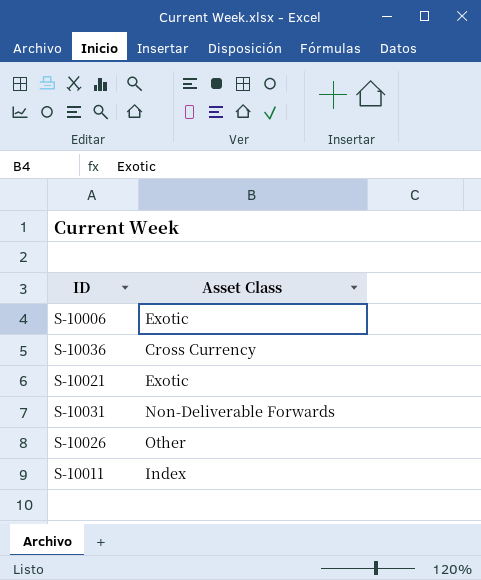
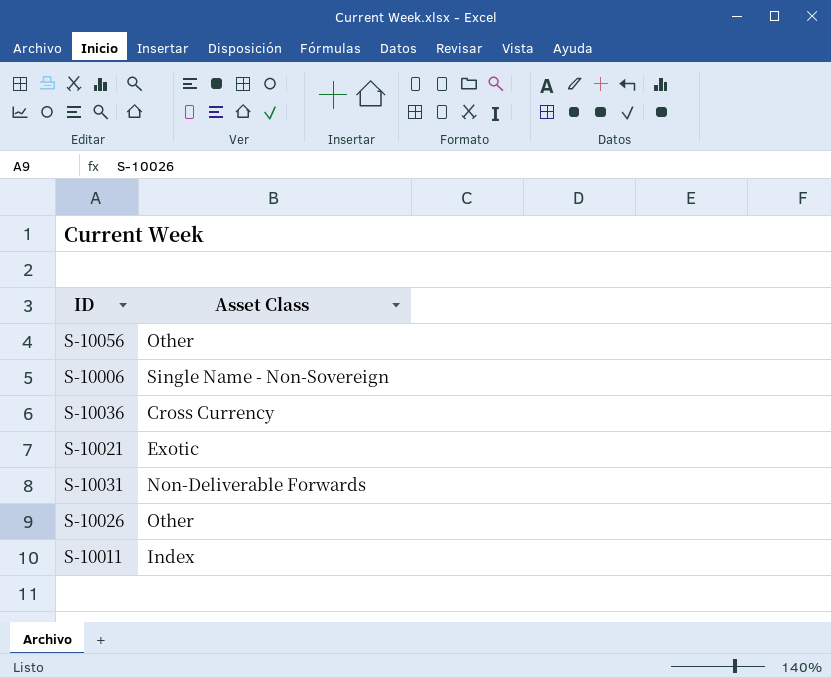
row S-10056: none -> Other
S-10006 | Asset Class: Exotic -> Single Name - Non-Sovereign

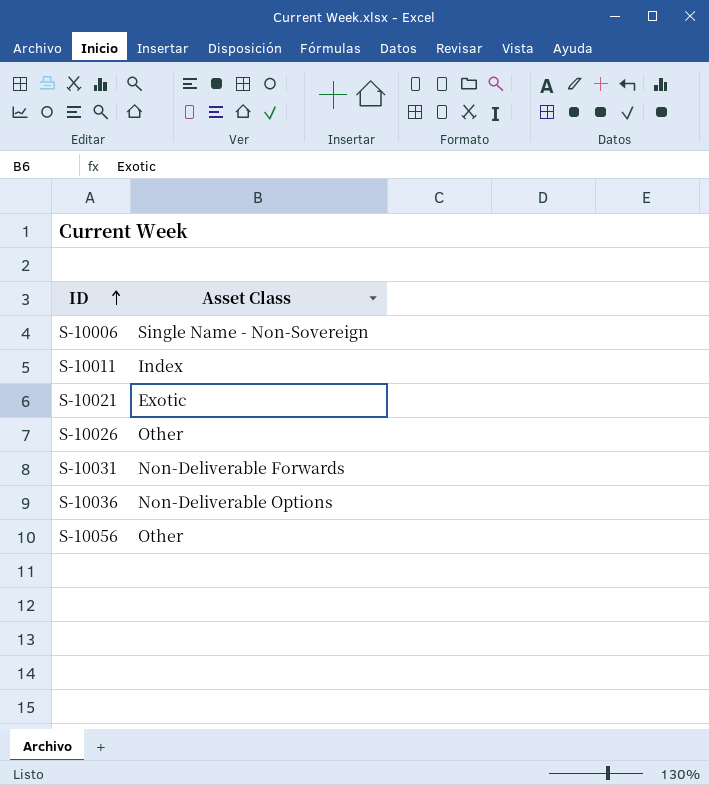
row order: none -> ID ascending
S-10036 | Asset Class: Cross Currency -> Non-Deliverable Options

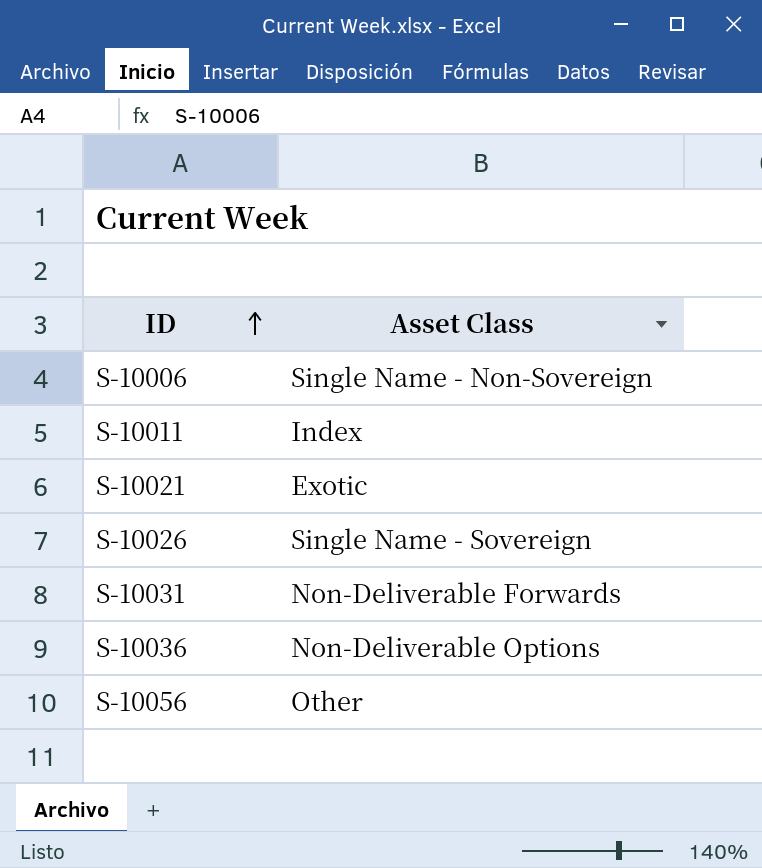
S-10026 | Asset Class: Other -> Single Name - Sovereign

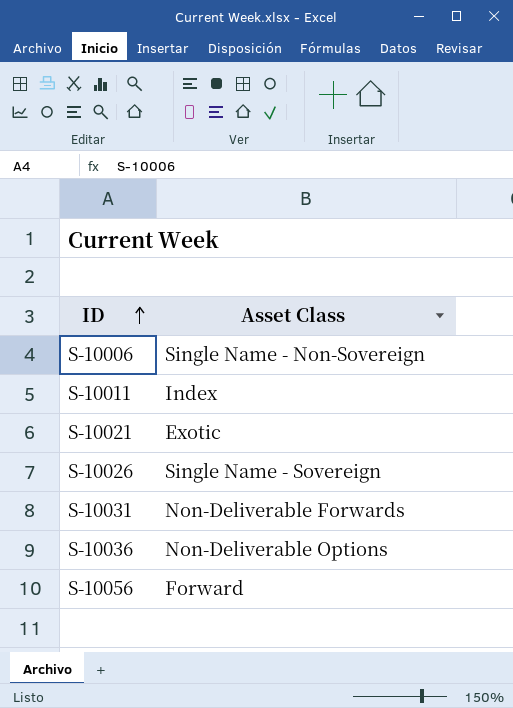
S-10056 | Asset Class: Other -> Forward

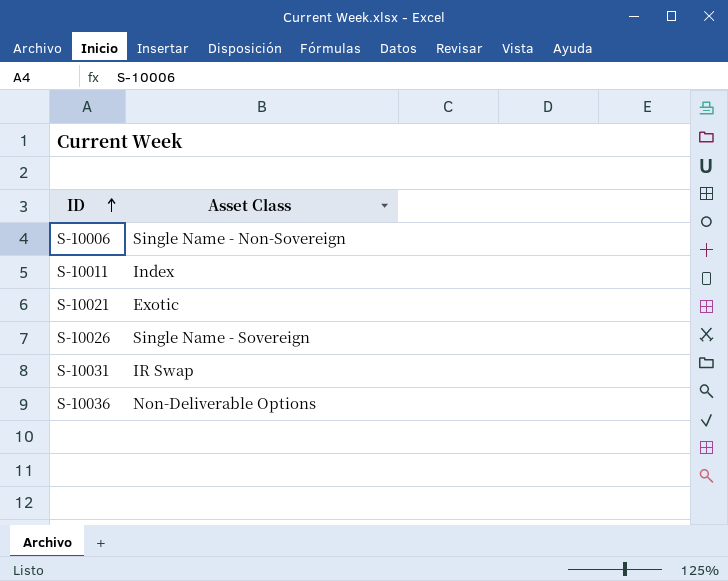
row S-10056: Forward -> none
S-10031 | Asset Class: Non-Deliverable Forwards -> IR Swap

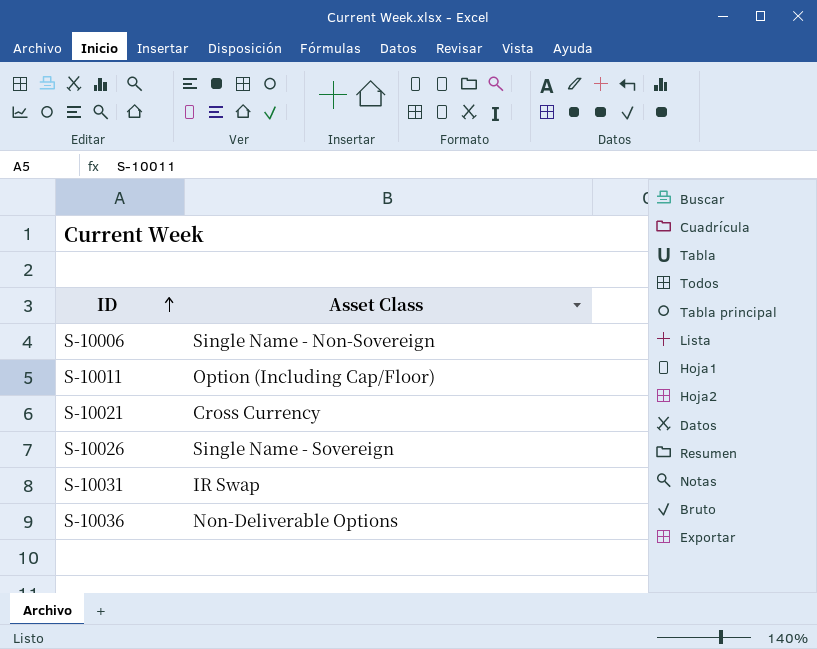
S-10011 | Asset Class: Index -> Option (Including Cap/Floor)
S-10021 | Asset Class: Exotic -> Cross Currency

